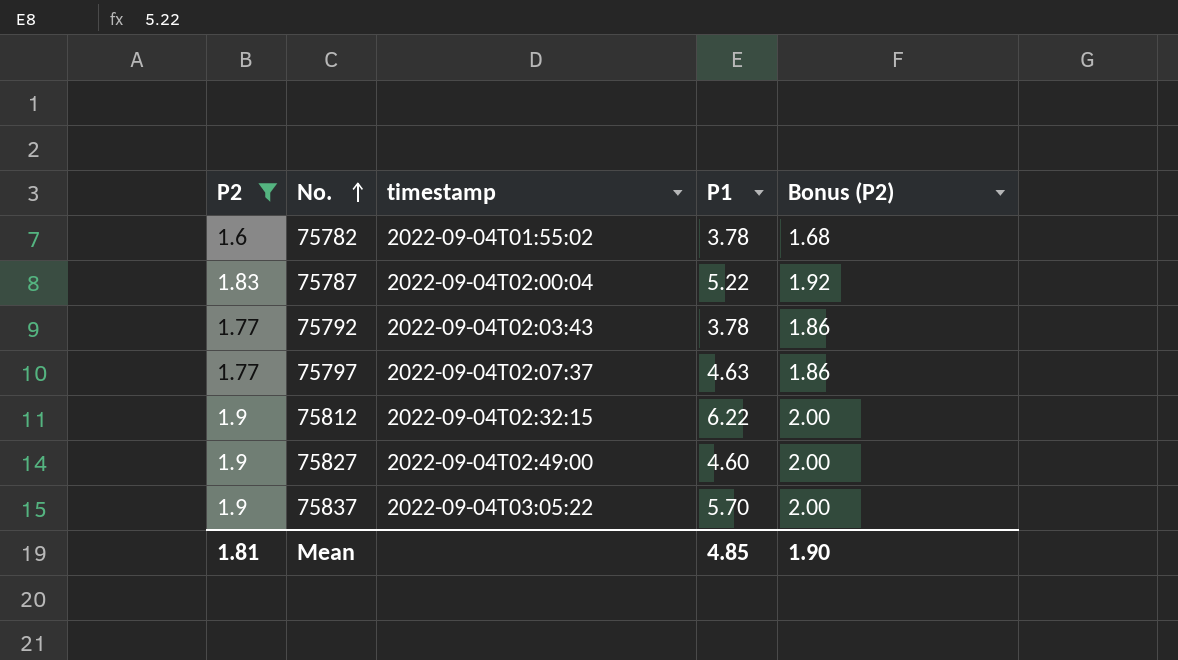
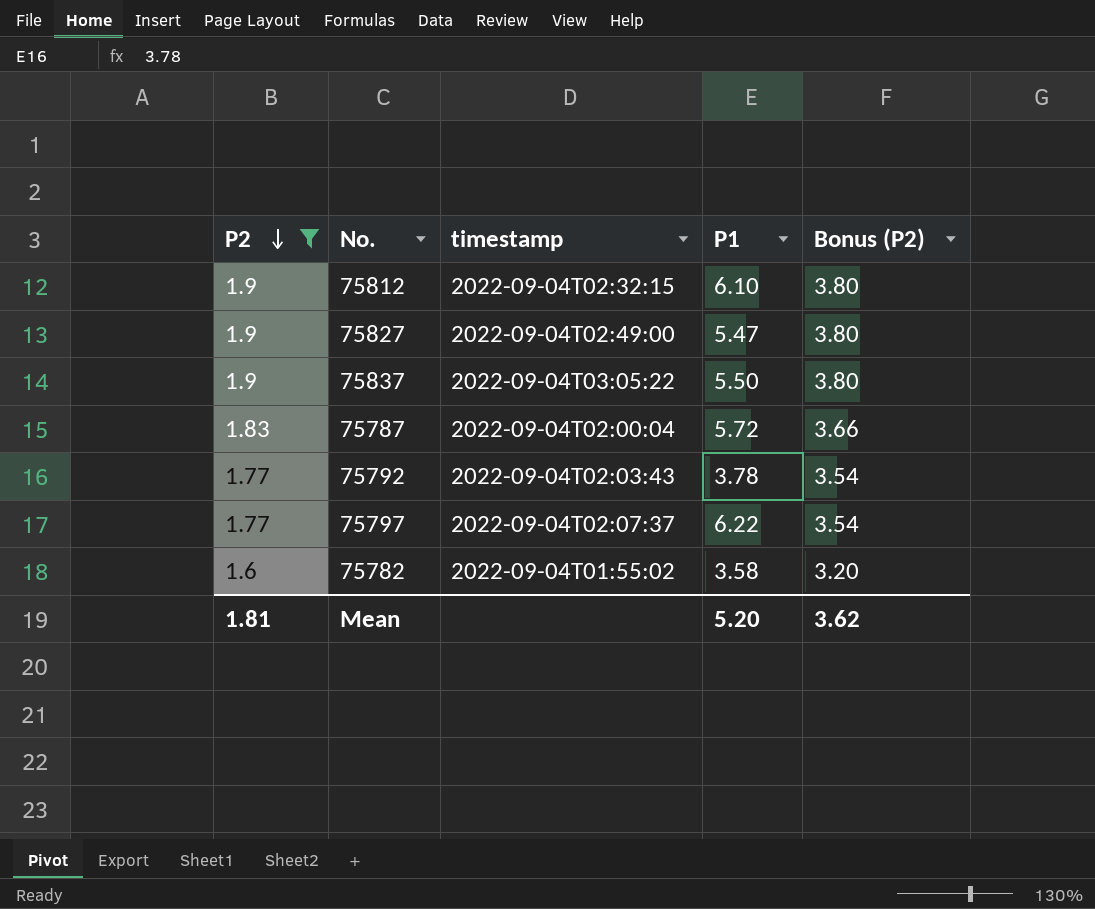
row order: No. ascending -> P2 descending
column Bonus (P2) | formula: [P2] * 1.05 -> [P2] * 2
75812 | P1: 6.22 -> 6.10
75827 | P1: 4.60 -> 5.47
75837 | P1: 5.70 -> 5.50
75787 | P1: 5.22 -> 5.72
75797 | P1: 4.63 -> 6.22
75782 | P1: 3.78 -> 3.58
Mean | P1: 4.85 -> 5.20
Mean | Bonus (P2): 1.90 -> 3.62

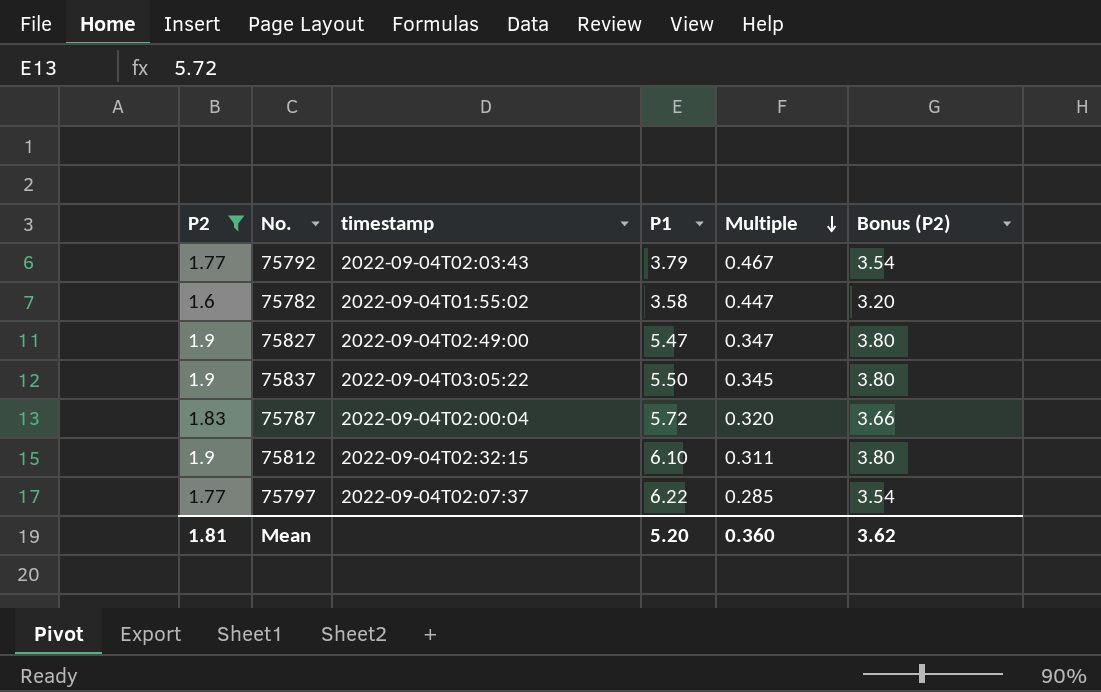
row order: P2 descending -> Multiple descending
column Multiple | formula: none -> [P2] / [P1]
75792 | P1: 3.78 -> 3.79

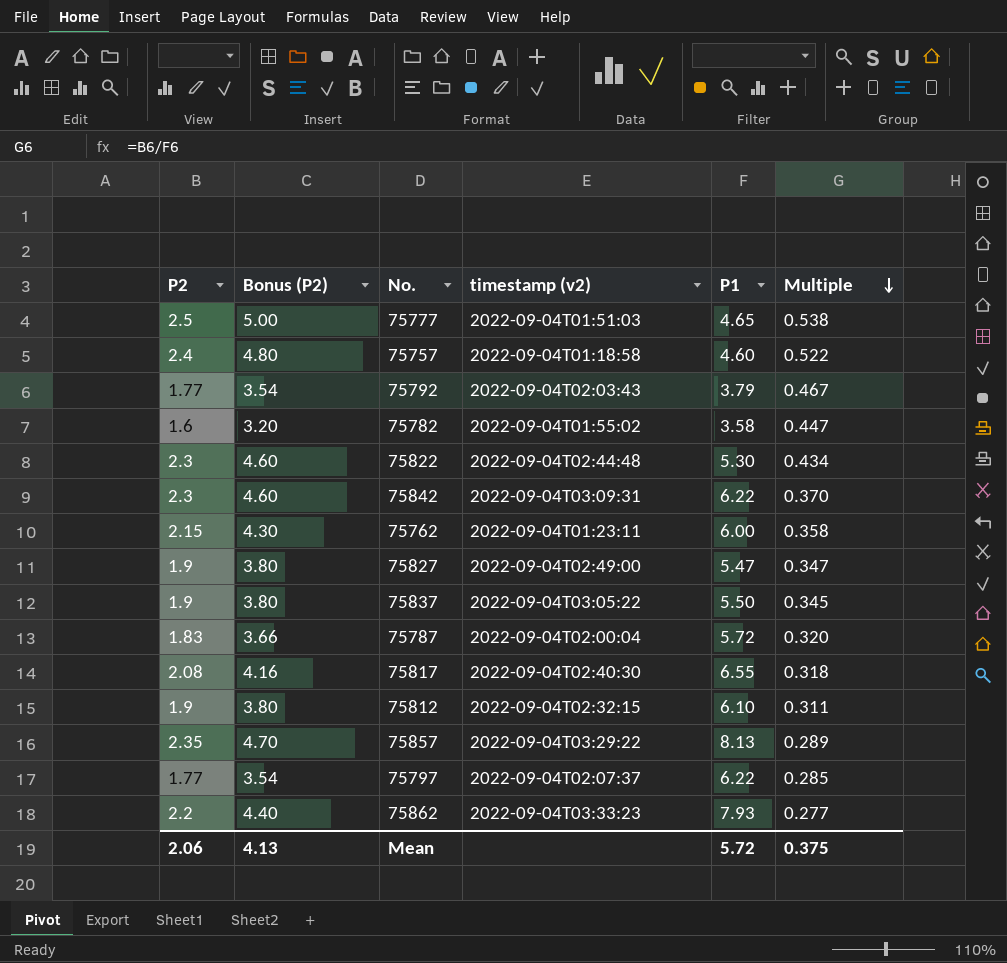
filter: P2 <= 1.9 -> none
column Bonus (P2) | position: 6 -> 2
column name: timestamp -> timestamp (v2)
Mean | P2: 1.81 -> 2.06
Mean | Bonus (P2): 3.62 -> 4.13
Mean | P1: 5.20 -> 5.72
Mean | Multiple: 0.360 -> 0.375

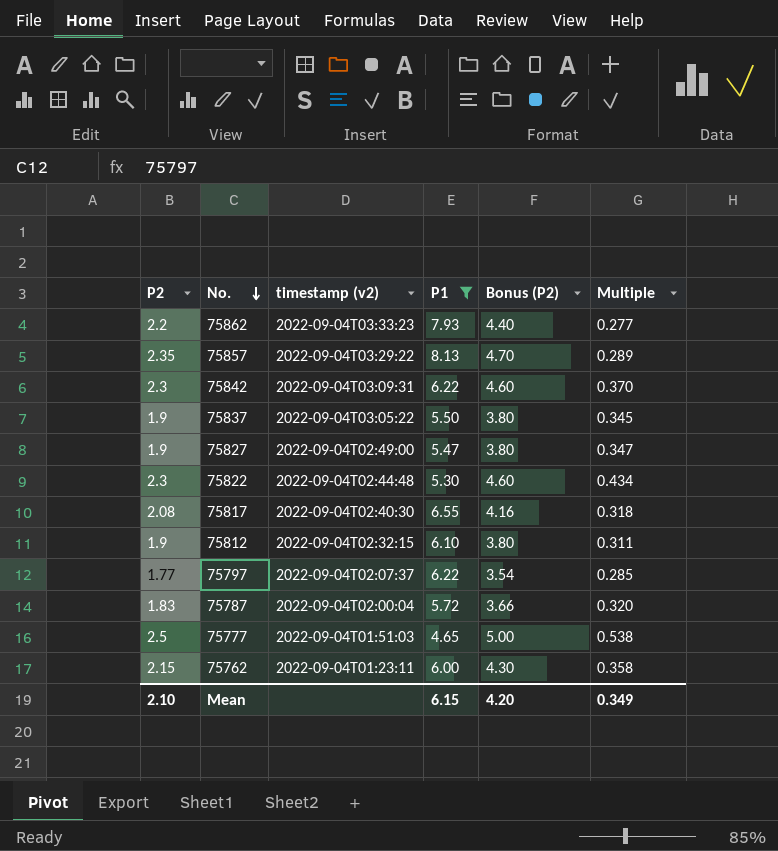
filter: none -> P1 >= 4.65
row order: Multiple descending -> No. descending
column Bonus (P2) | position: 2 -> 5
Mean | P2: 2.06 -> 2.10
Mean | P1: 5.72 -> 6.15
Mean | Bonus (P2): 4.13 -> 4.20
Mean | Multiple: 0.375 -> 0.349

